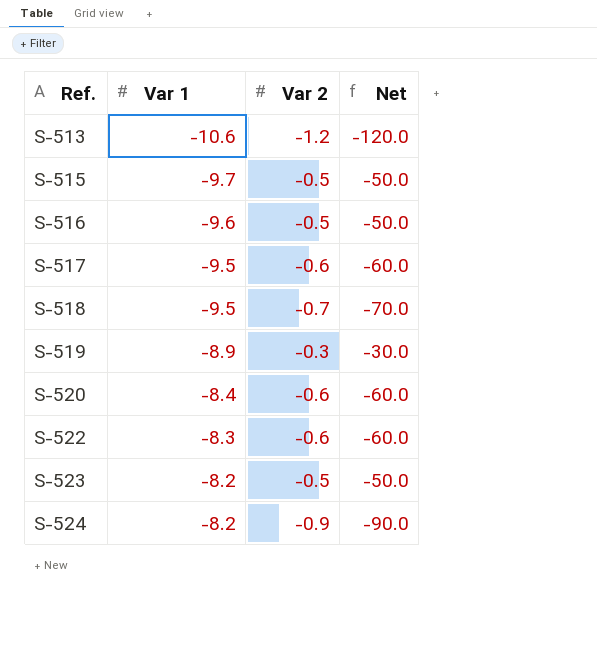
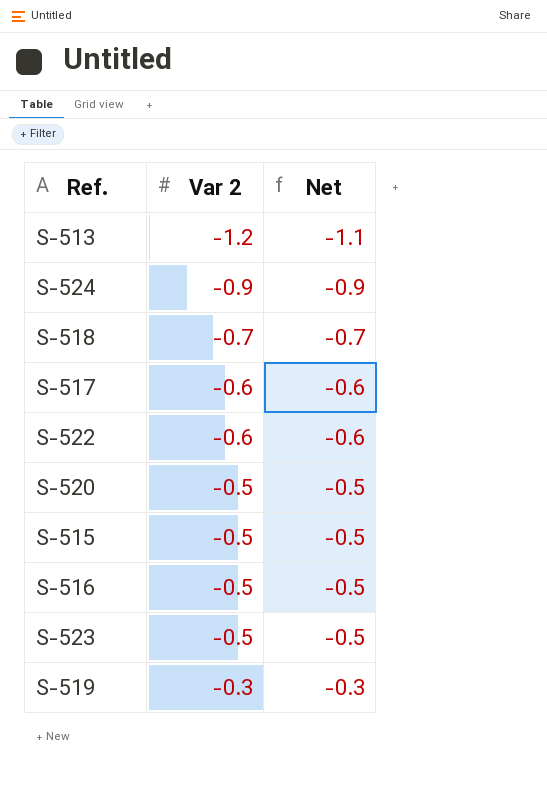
row order: Ref. ascending -> Var 2 ascending
column Var 1 | position: 2 -> none
column Net | formula: [Var 2] * 100 -> [Var 2] * 0.95
S-520 | Var 2: -0.6 -> -0.5

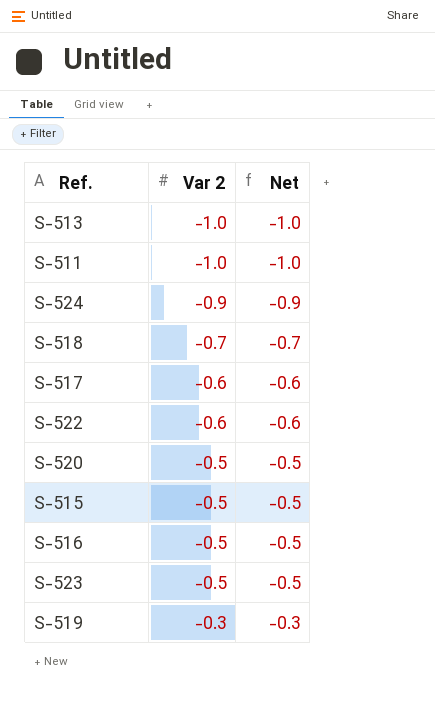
S-513 | Var 2: -1.2 -> -1.0
S-513 | Net: -1.1 -> -1.0
row S-511: none -> -1.0 | -1.0

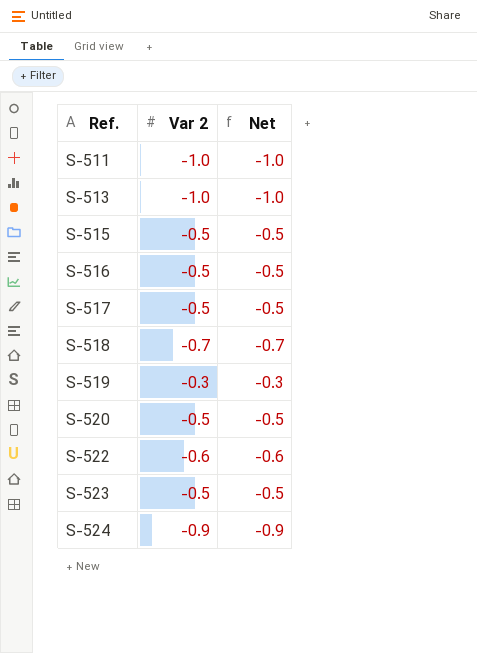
row order: Var 2 ascending -> Ref. ascending
S-517 | Var 2: -0.6 -> -0.5
S-517 | Net: -0.6 -> -0.5

